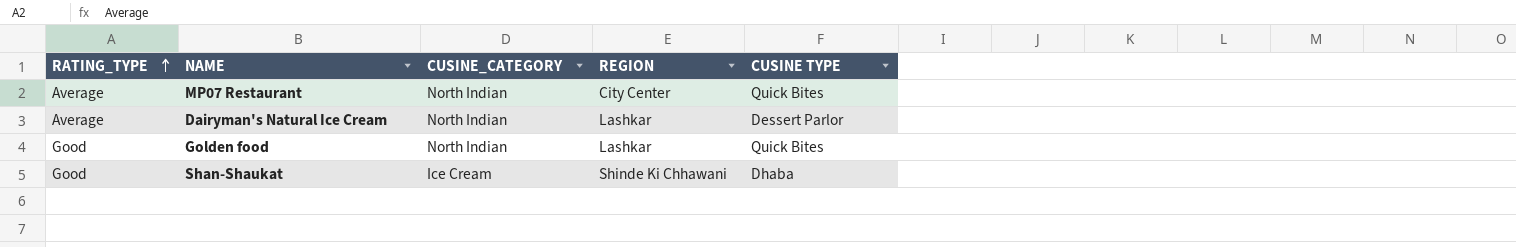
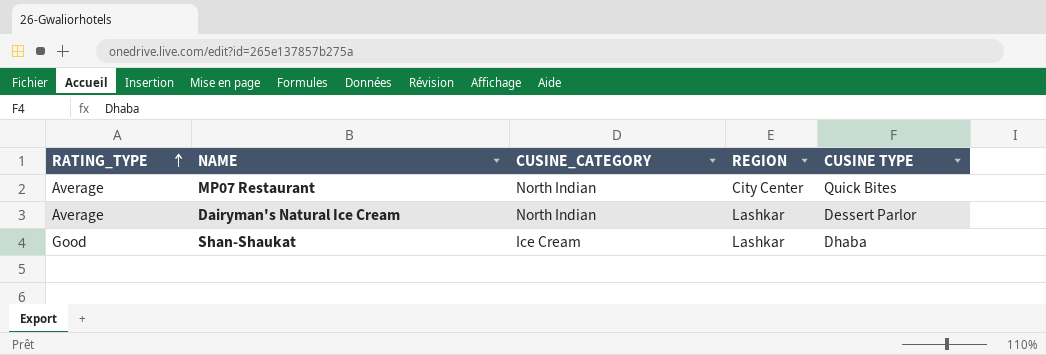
row Golden food: Good | North Indian | Lashkar | Quick Bites -> none
Shan-Shaukat | REGION: Shinde Ki Chhawani -> Lashkar

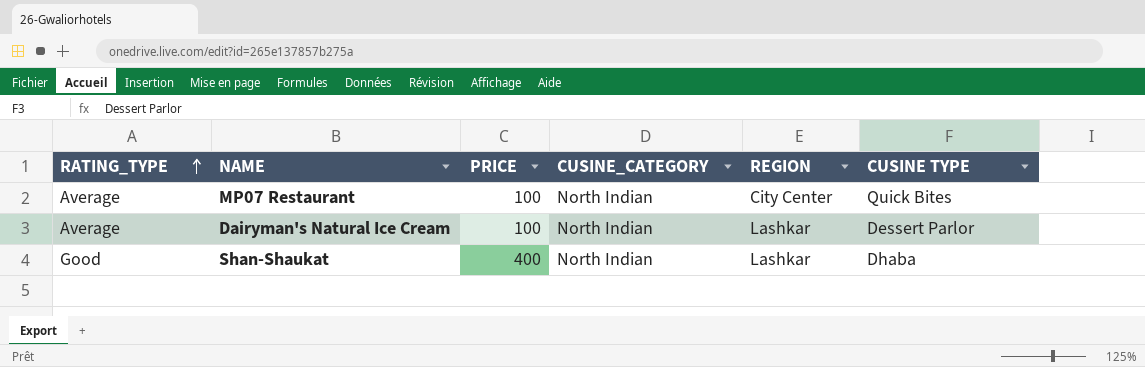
column PRICE | position: none -> 3
Shan-Shaukat | CUSINE_CATEGORY: Ice Cream -> North Indian

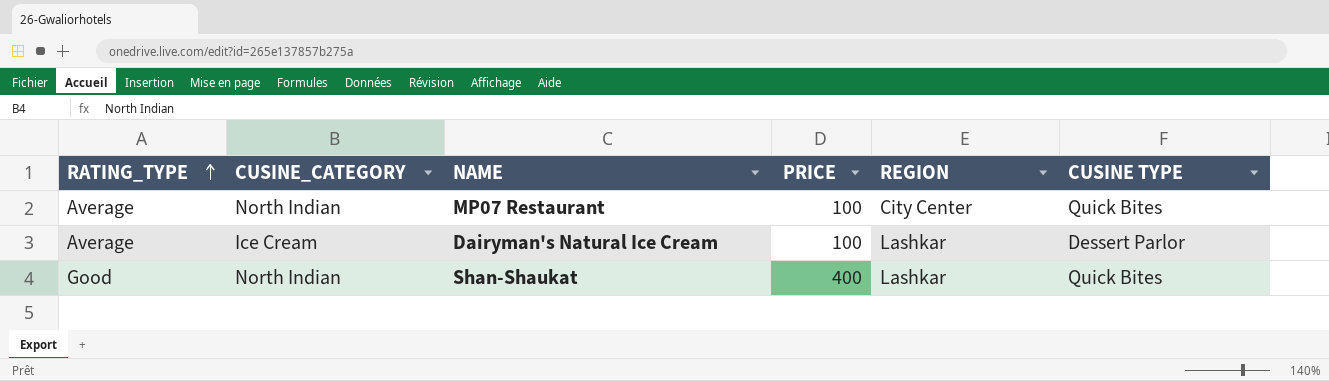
column CUSINE_CATEGORY | position: 4 -> 2
Dairyman's Natural Ice Cream | CUSINE_CATEGORY: North Indian -> Ice Cream
Shan-Shaukat | CUSINE TYPE: Dhaba -> Quick Bites

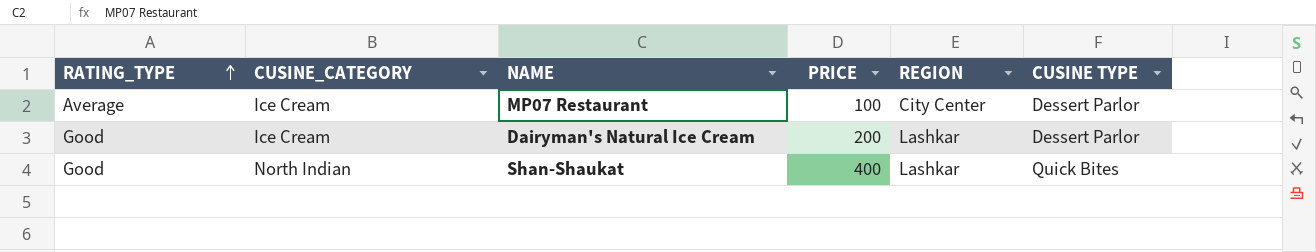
MP07 Restaurant | CUSINE_CATEGORY: North Indian -> Ice Cream
MP07 Restaurant | CUSINE TYPE: Quick Bites -> Dessert Parlor
Dairyman's Natural Ice Cream | RATING_TYPE: Average -> Good
Dairyman's Natural Ice Cream | PRICE: 100 -> 200

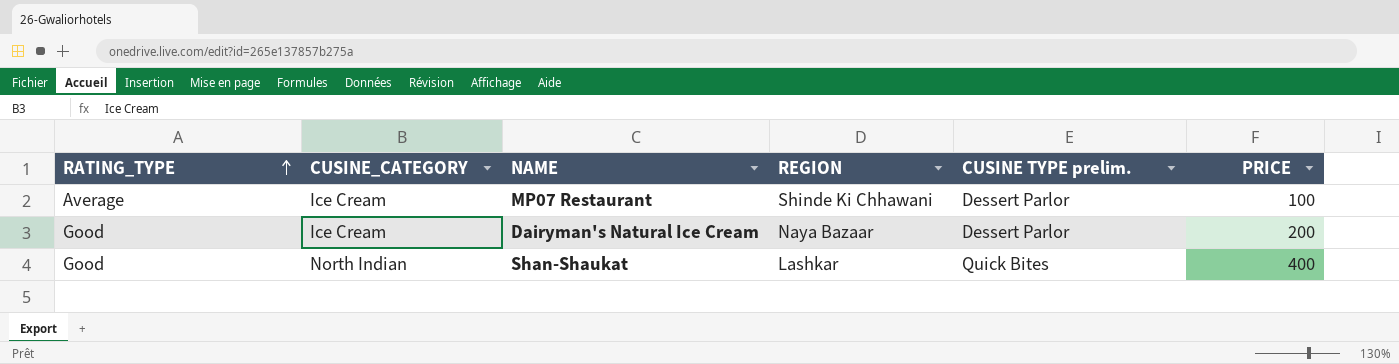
column name: CUSINE TYPE -> CUSINE TYPE prelim.
column PRICE | position: 4 -> 6
MP07 Restaurant | REGION: City Center -> Shinde Ki Chhawani
Dairyman's Natural Ice Cream | REGION: Lashkar -> Naya Bazaar

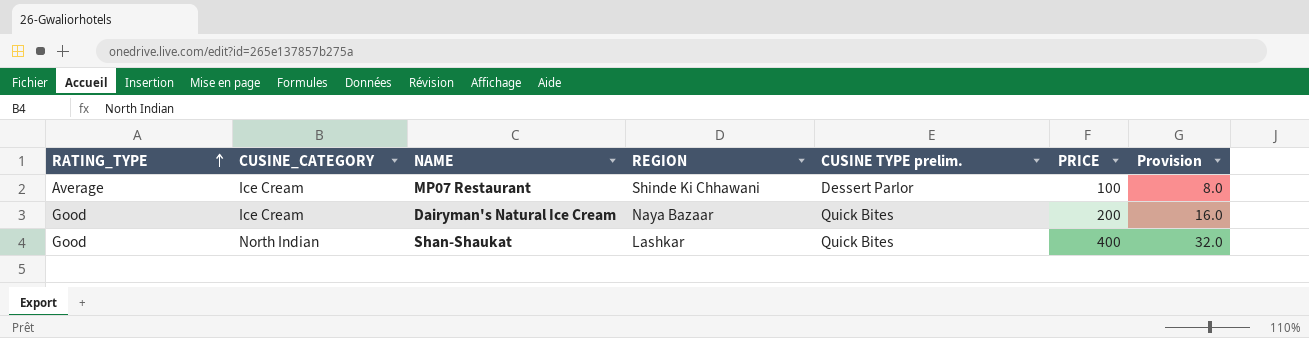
column Provision | formula: none -> [PRICE] * 0.08
Dairyman's Natural Ice Cream | CUSINE TYPE prelim.: Dessert Parlor -> Quick Bites

